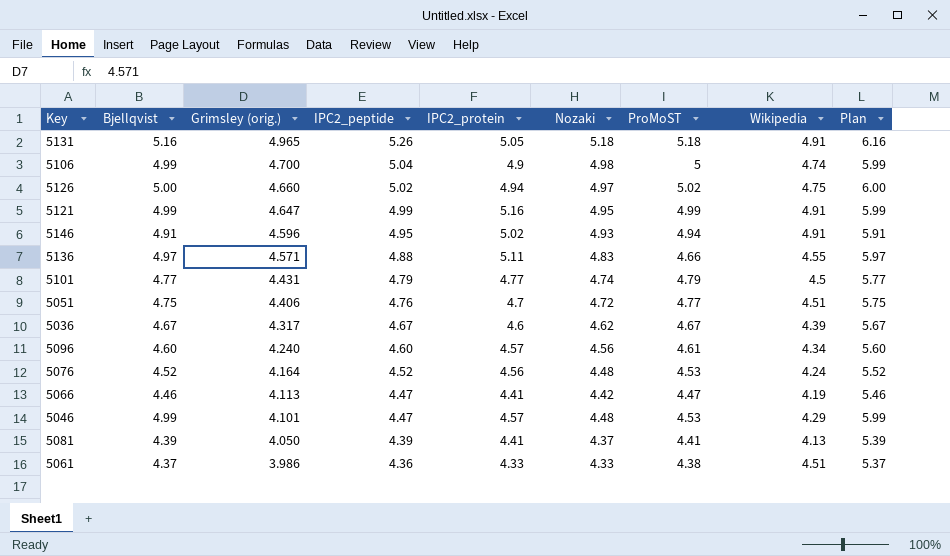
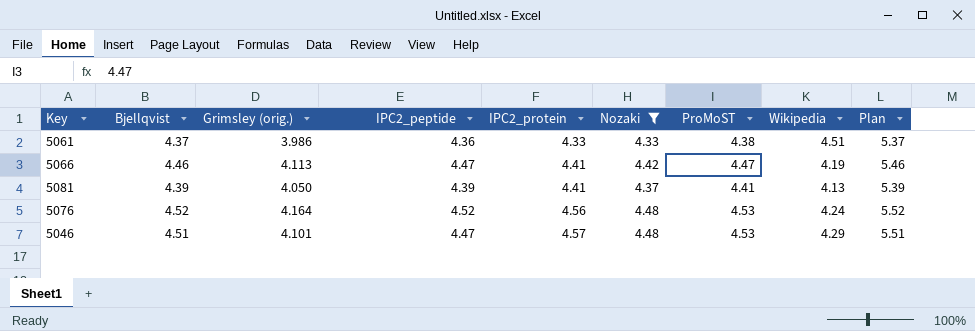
filter: none -> Nozaki <= 4.48
row order: Grimsley (orig.) descending -> IPC2_protein ascending
5046 | Bjellqvist: 4.99 -> 4.51
5046 | Plan: 5.99 -> 5.51

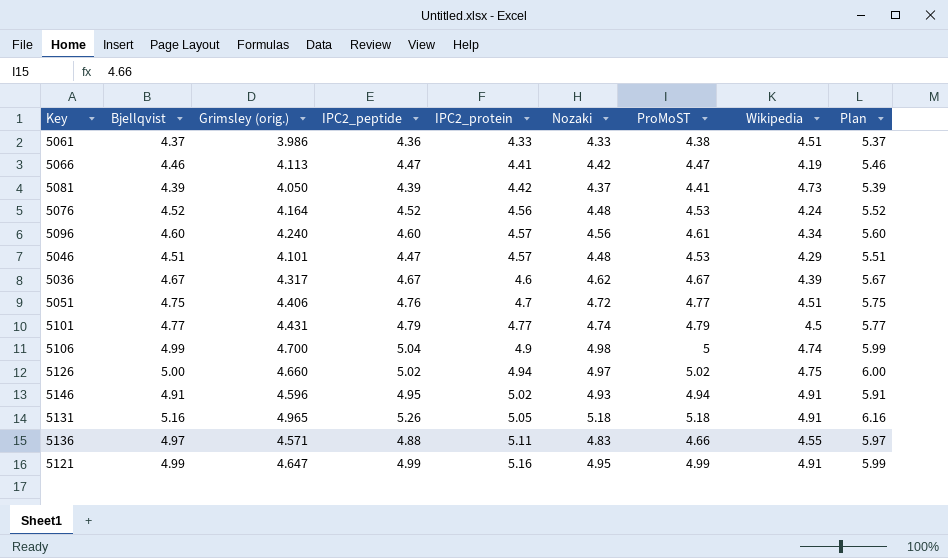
filter: Nozaki <= 4.48 -> none
5081 | IPC2_protein: 4.41 -> 4.42
5081 | Wikipedia: 4.13 -> 4.73

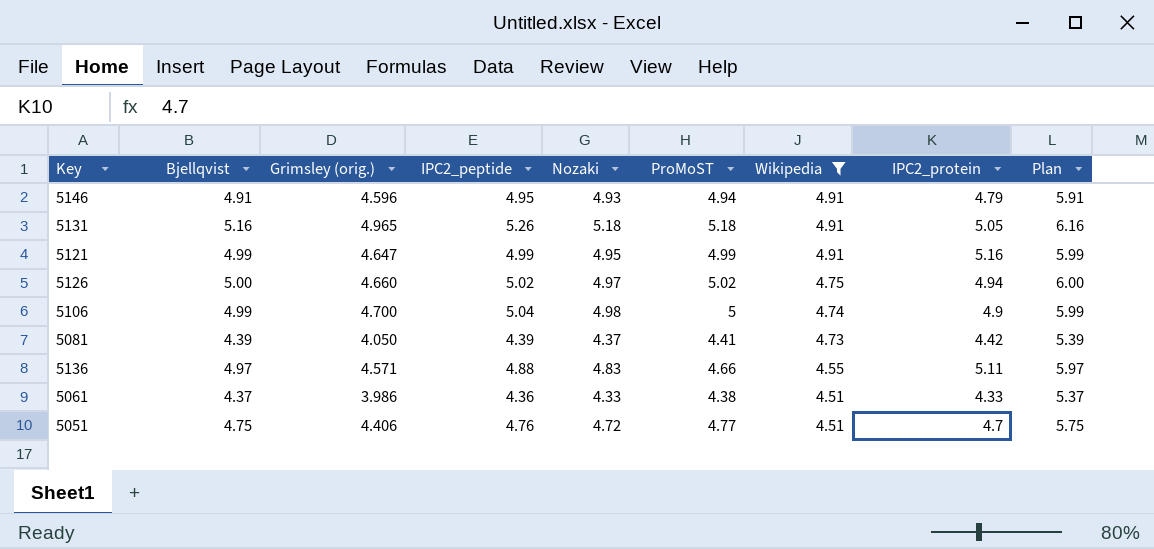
filter: none -> Wikipedia >= 4.51
row order: IPC2_protein ascending -> Wikipedia descending
column IPC2_protein | position: 5 -> 8
5146 | IPC2_protein: 5.02 -> 4.79

